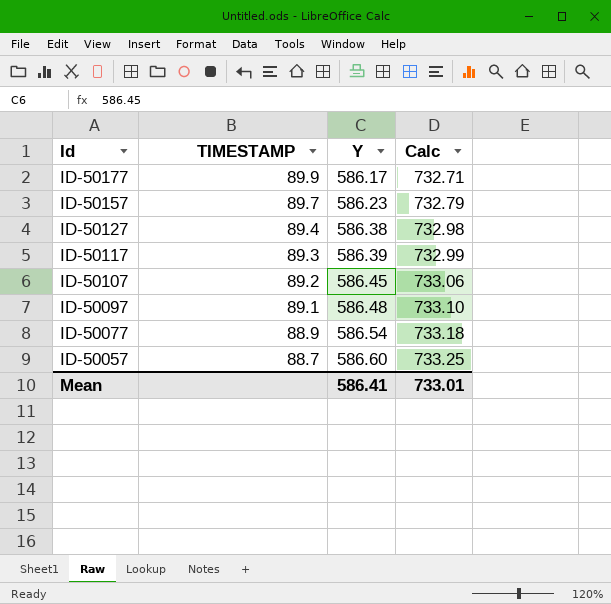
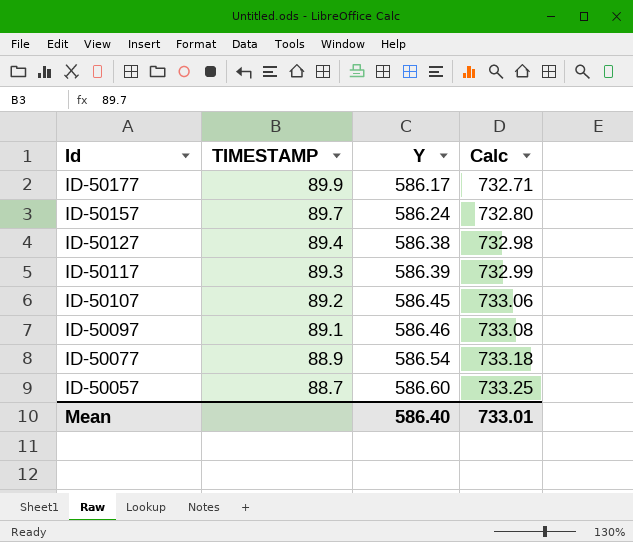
ID-50157 | Y: 586.23 -> 586.24
ID-50157 | Calc: 732.79 -> 732.80
ID-50097 | Y: 586.48 -> 586.46
ID-50097 | Calc: 733.10 -> 733.08
Mean | Y: 586.41 -> 586.40

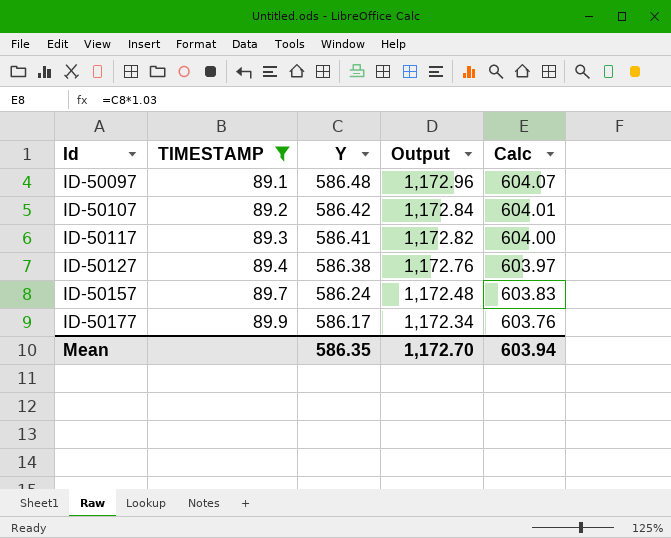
filter: none -> TIMESTAMP >= 89.1
row order: Id descending -> Id ascending
column Output | formula: none -> [Y] * 2
column Calc | formula: [Y] * 1.25 -> [Y] * 1.03
ID-50097 | Y: 586.46 -> 586.48
ID-50107 | Y: 586.45 -> 586.42
ID-50117 | Y: 586.39 -> 586.41
Mean | Y: 586.40 -> 586.35
Mean | Calc: 733.01 -> 603.94

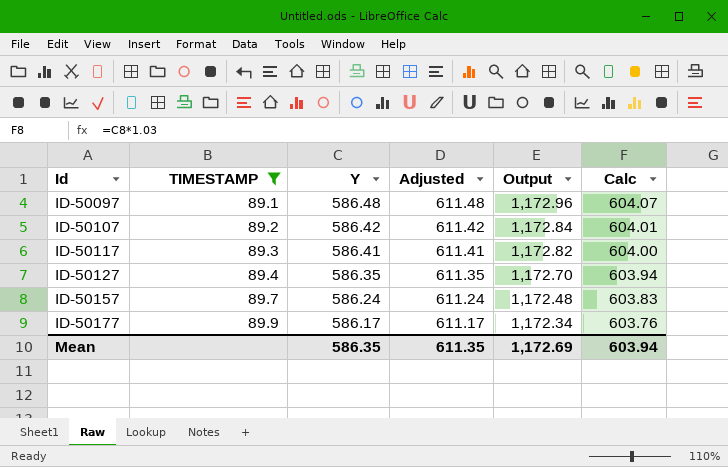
column Adjusted | formula: none -> [Y] + 25
ID-50127 | Y: 586.38 -> 586.35
ID-50127 | Output: 1,172.76 -> 1,172.70
ID-50127 | Calc: 603.97 -> 603.94
Mean | Output: 1,172.70 -> 1,172.69

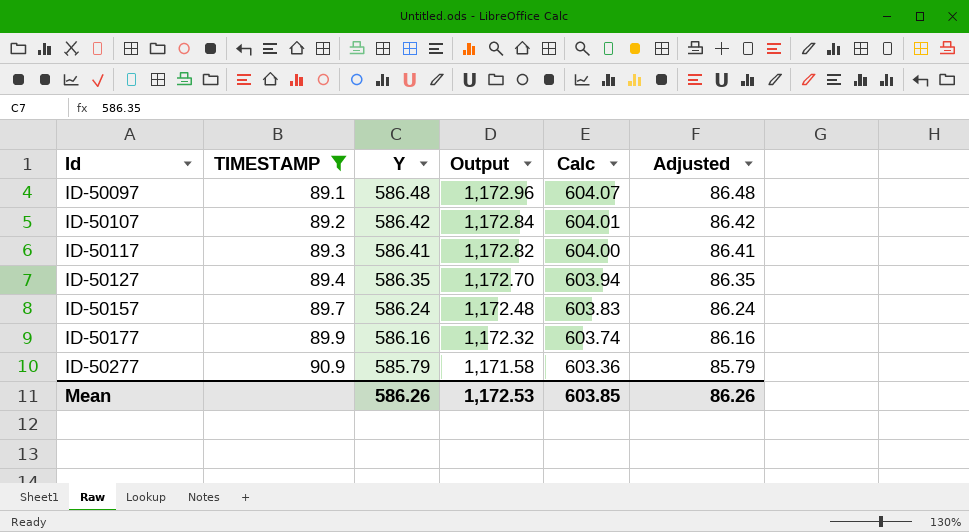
column Adjusted | formula: [Y] + 25 -> [Y] - 500
column Adjusted | position: 4 -> 6
ID-50177 | Y: 586.17 -> 586.16
ID-50177 | Output: 1,172.34 -> 1,172.32
ID-50177 | Calc: 603.76 -> 603.74
row ID-50277: none -> 90.9 | 585.79 | 1,171.58 | 603.36 | 85.79
Mean | Y: 586.35 -> 586.26
Mean | Output: 1,172.69 -> 1,172.53
Mean | Calc: 603.94 -> 603.85
Mean | Adjusted: 611.35 -> 86.26

